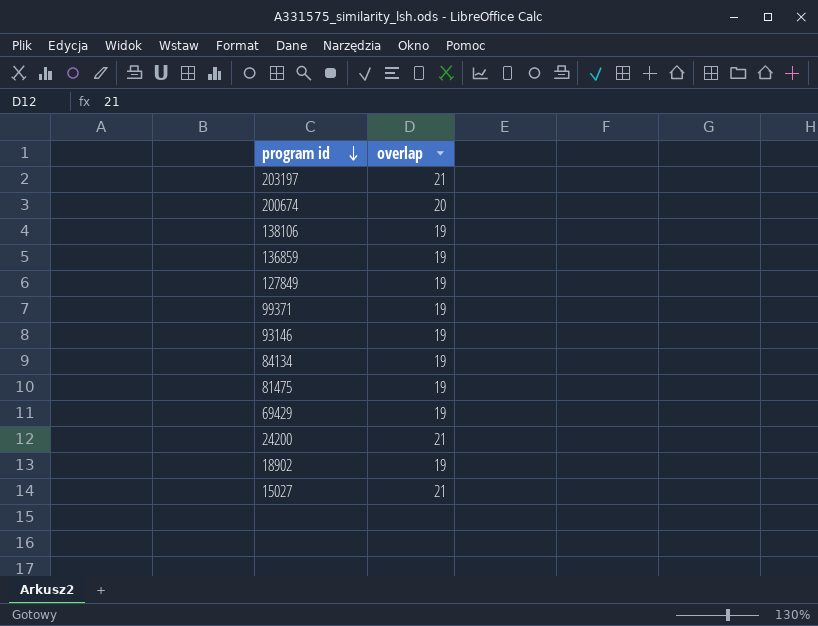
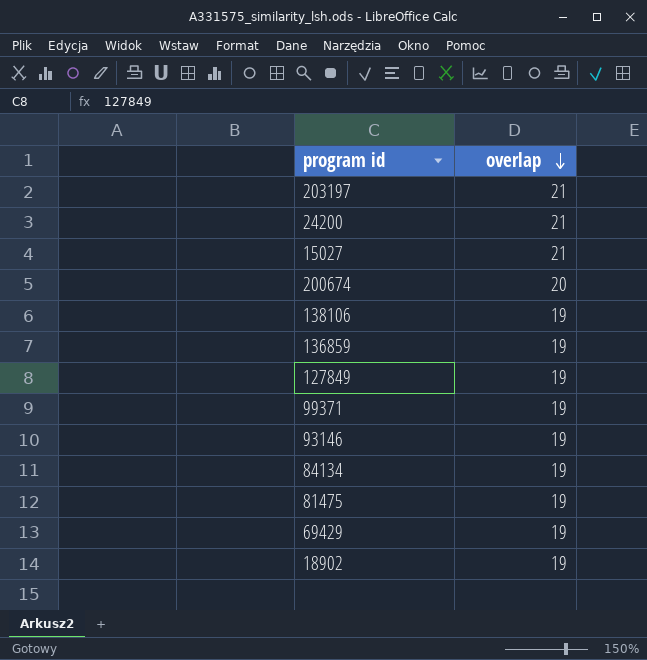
row order: program id descending -> overlap descending

